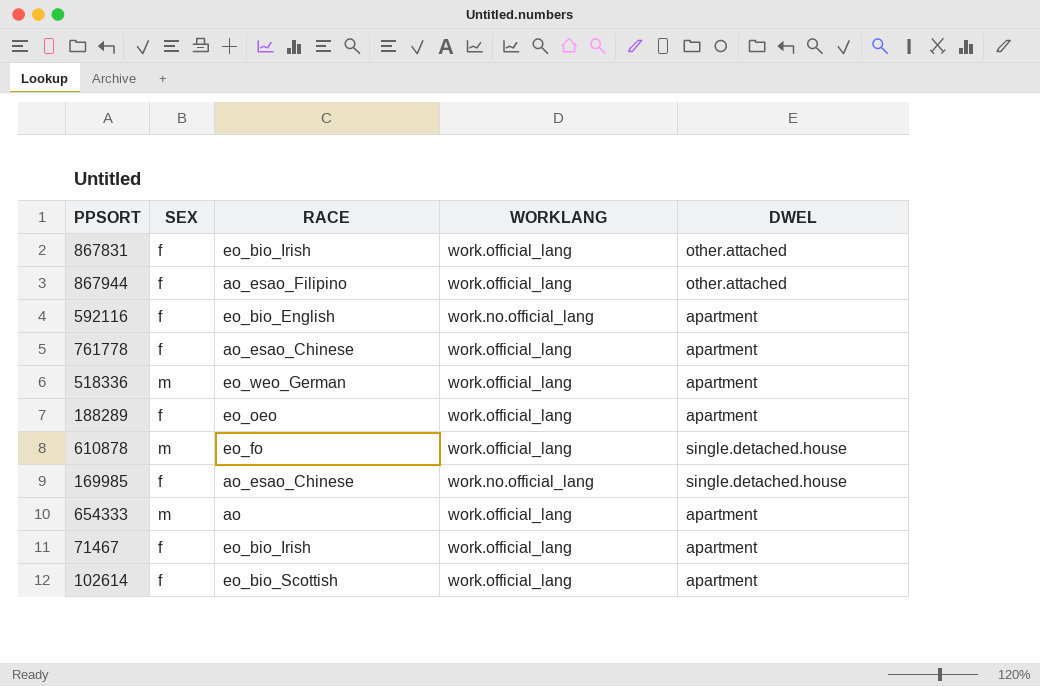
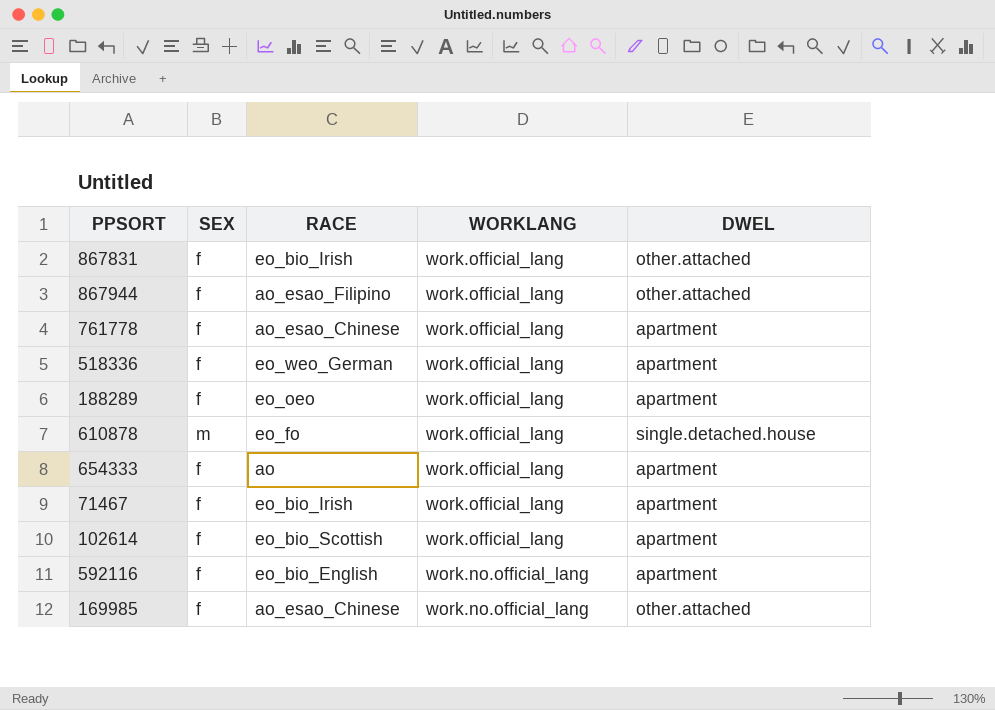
row order: none -> WORKLANG descending
518336 | SEX: m -> f
654333 | SEX: m -> f
169985 | DWEL: single.detached.house -> other.attached

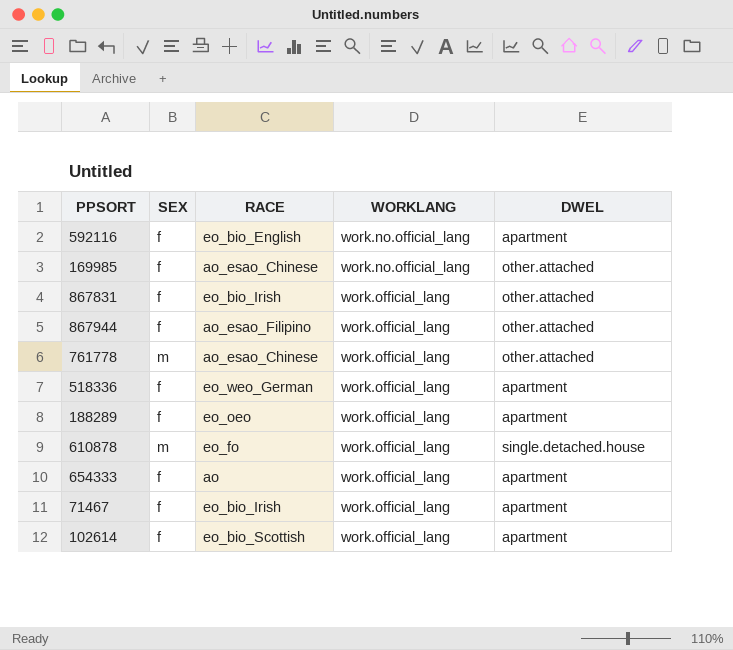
row order: WORKLANG descending -> WORKLANG ascending
761778 | SEX: f -> m
761778 | DWEL: apartment -> other.attached

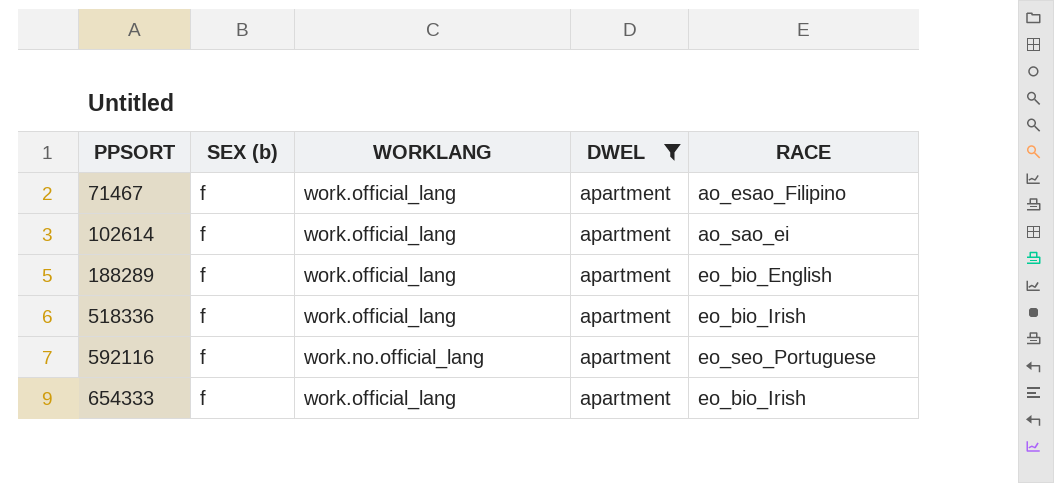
filter: none -> DWEL = apartment
row order: WORKLANG ascending -> PPSORT ascending
column name: SEX -> SEX (b)
column RACE | position: 3 -> 5
71467 | RACE: eo_bio_Irish -> ao_esao_Filipino
102614 | RACE: eo_bio_Scottish -> ao_sao_ei
188289 | RACE: eo_oeo -> eo_bio_English
518336 | RACE: eo_weo_German -> eo_bio_Irish
592116 | RACE: eo_bio_English -> eo_seo_Portuguese
654333 | RACE: ao -> eo_bio_Irish

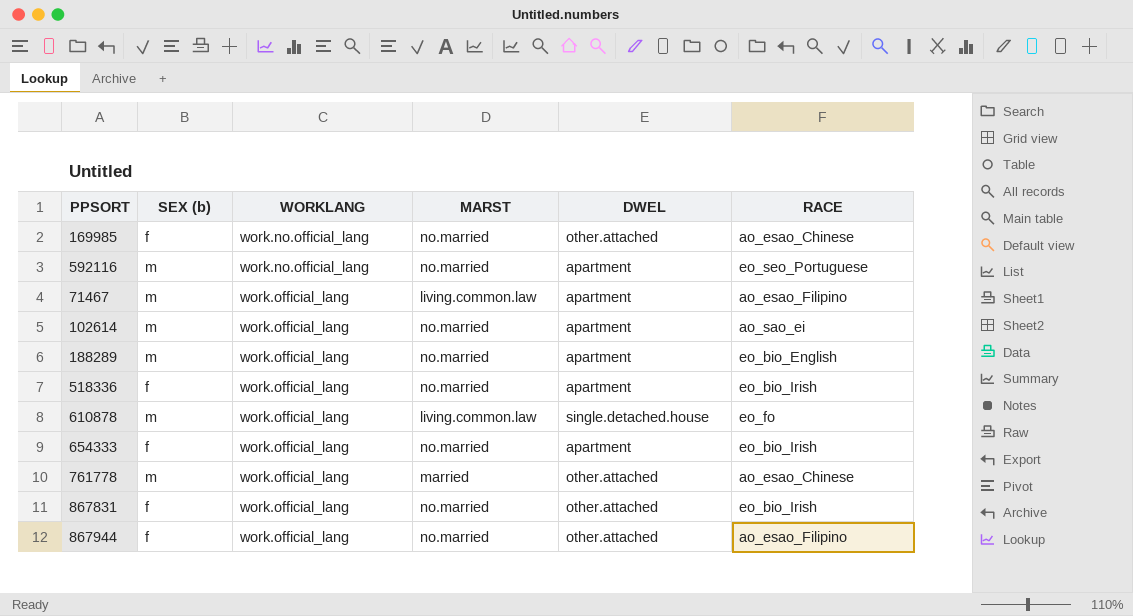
filter: DWEL = apartment -> none
row order: PPSORT ascending -> WORKLANG ascending
column MARST | position: none -> 4
592116 | SEX (b): f -> m
71467 | SEX (b): f -> m
102614 | SEX (b): f -> m
188289 | SEX (b): f -> m

